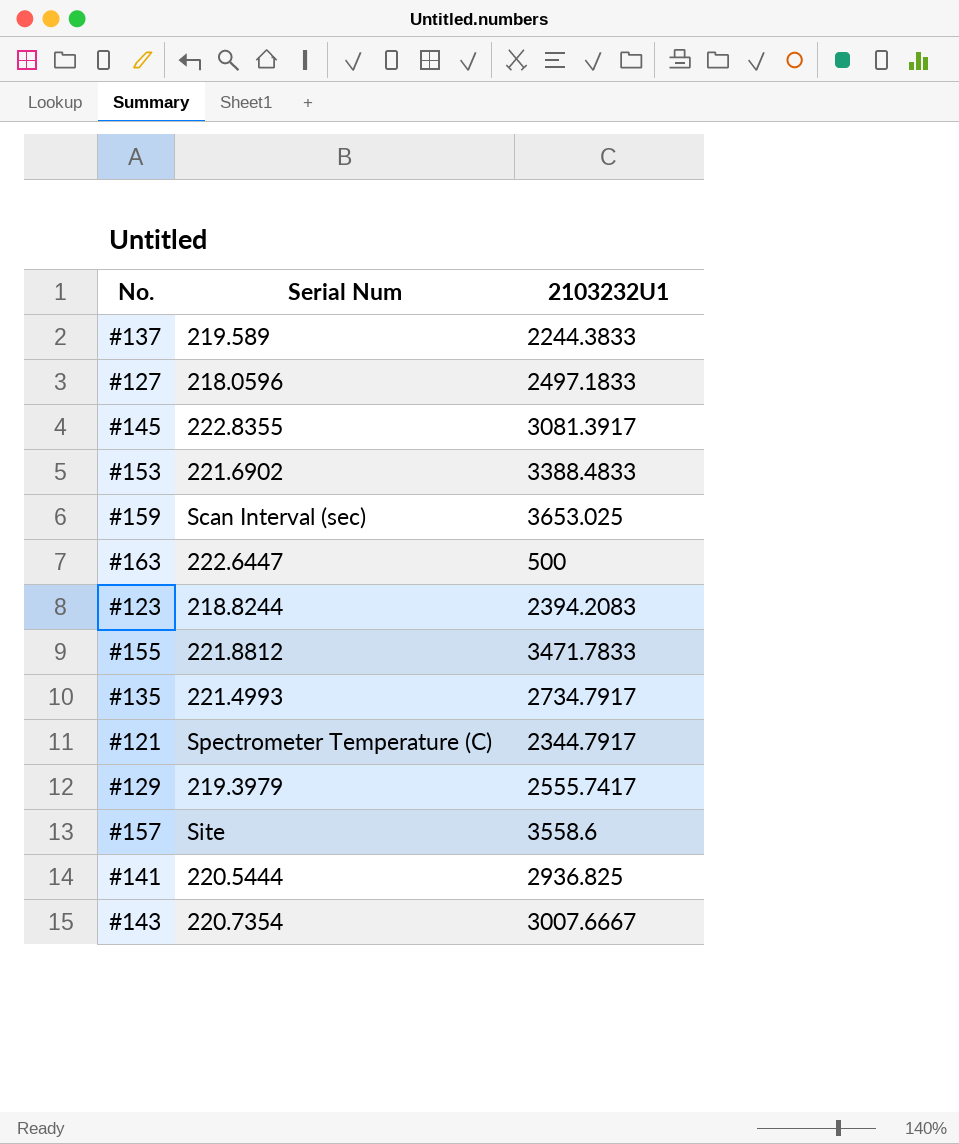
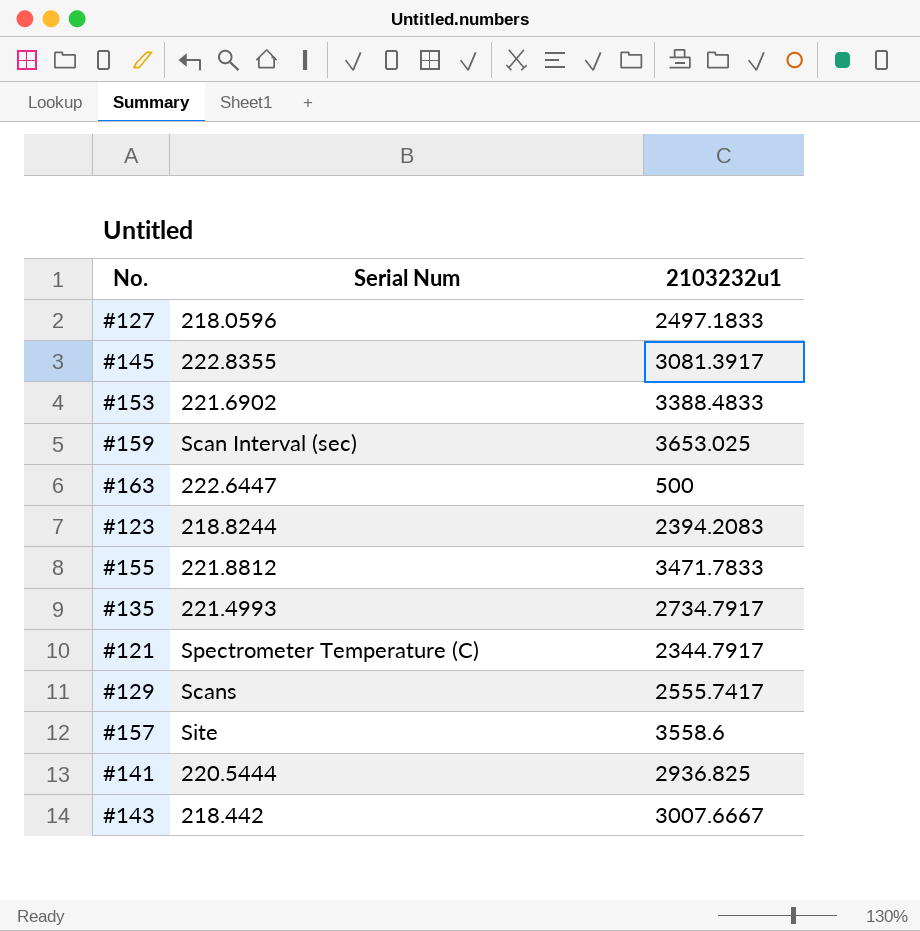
column name: 2103232U1 -> 2103232u1
row #137: 219.589 | 2244.3833 -> none
#129 | Serial Num: 219.3979 -> Scans
#143 | Serial Num: 220.7354 -> 218.442

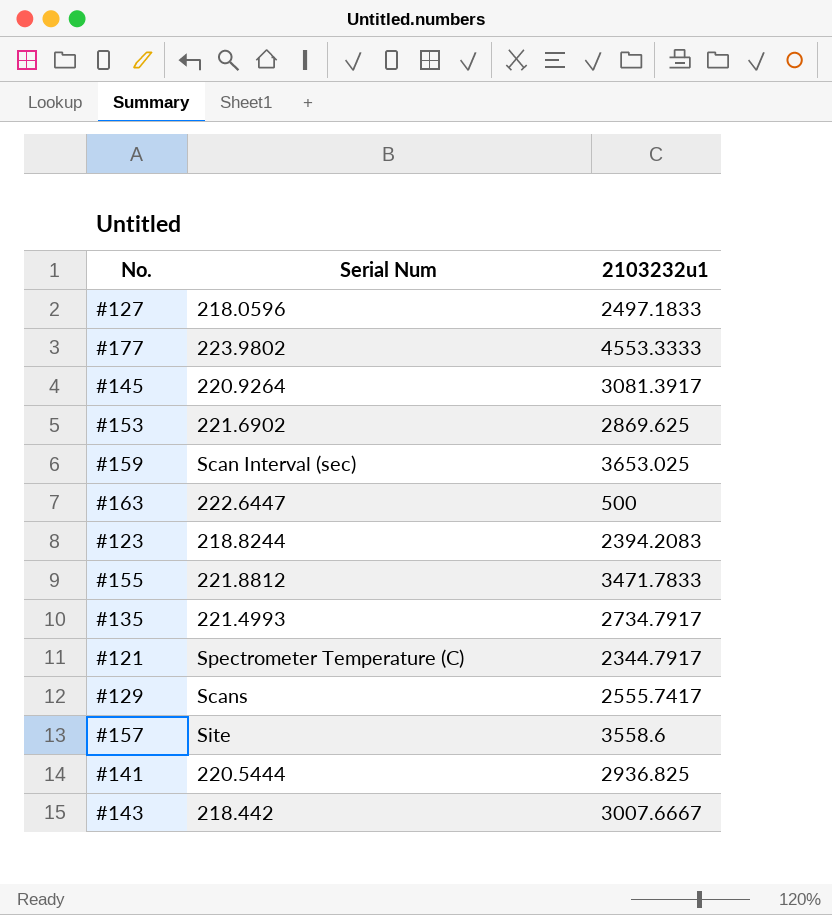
row #177: none -> 223.9802 | 4553.3333
#145 | Serial Num: 222.8355 -> 220.9264
#153 | 2103232u1: 3388.4833 -> 2869.625

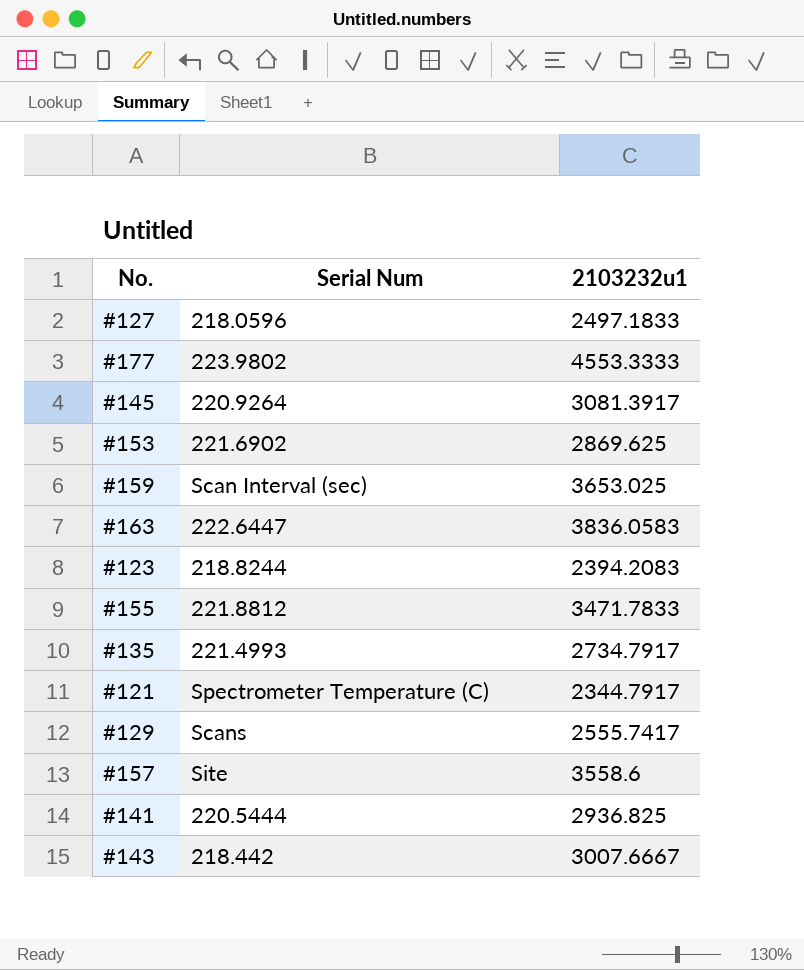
#163 | 2103232u1: 500 -> 3836.0583

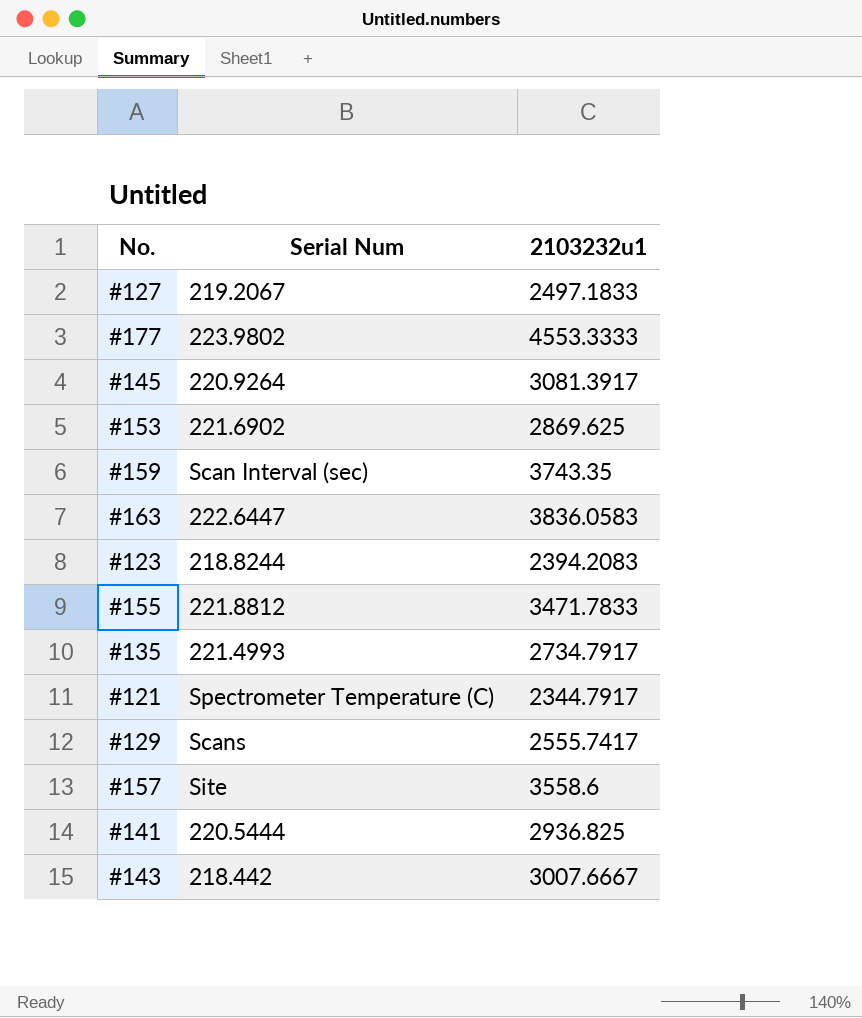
#127 | Serial Num: 218.0596 -> 219.2067
#159 | 2103232u1: 3653.025 -> 3743.35

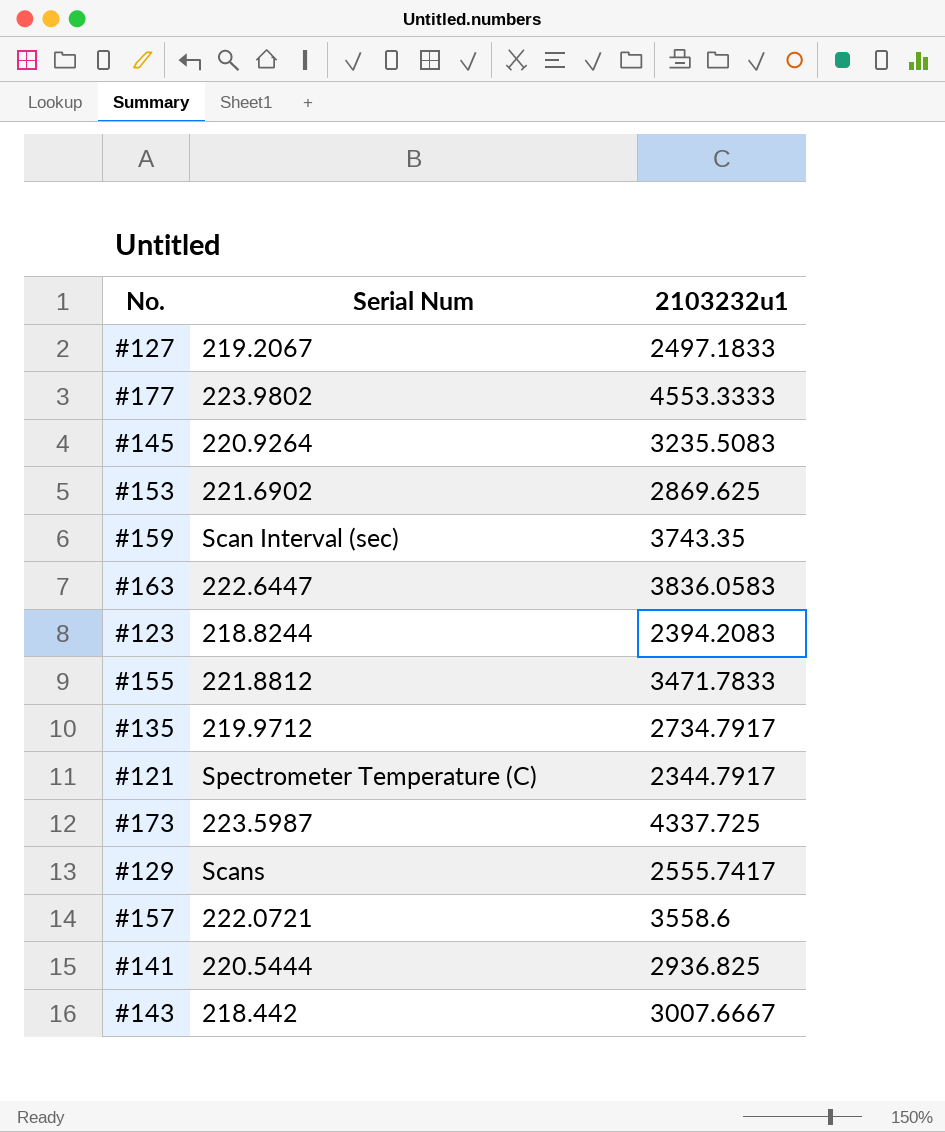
#145 | 2103232u1: 3081.3917 -> 3235.5083
#135 | Serial Num: 221.4993 -> 219.9712
row #173: none -> 223.5987 | 4337.725
#157 | Serial Num: Site -> 222.0721

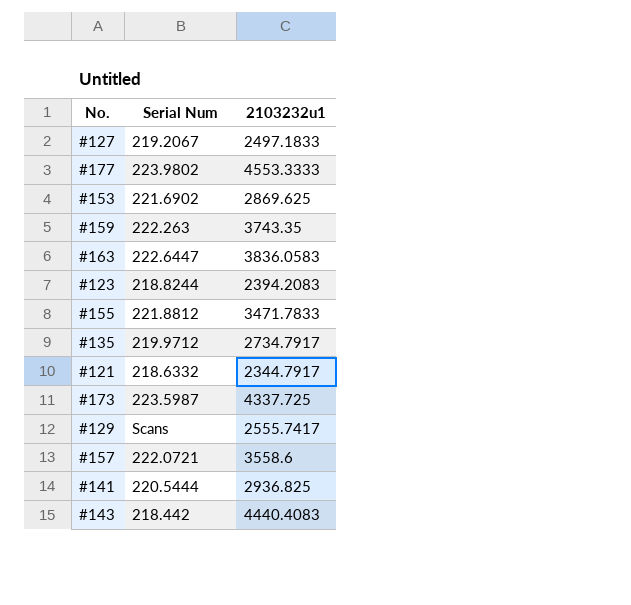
row #145: 220.9264 | 3235.5083 -> none
#159 | Serial Num: Scan Interval (sec) -> 222.263
#121 | Serial Num: Spectrometer Temperature (C) -> 218.6332
#143 | 2103232u1: 3007.6667 -> 4440.4083

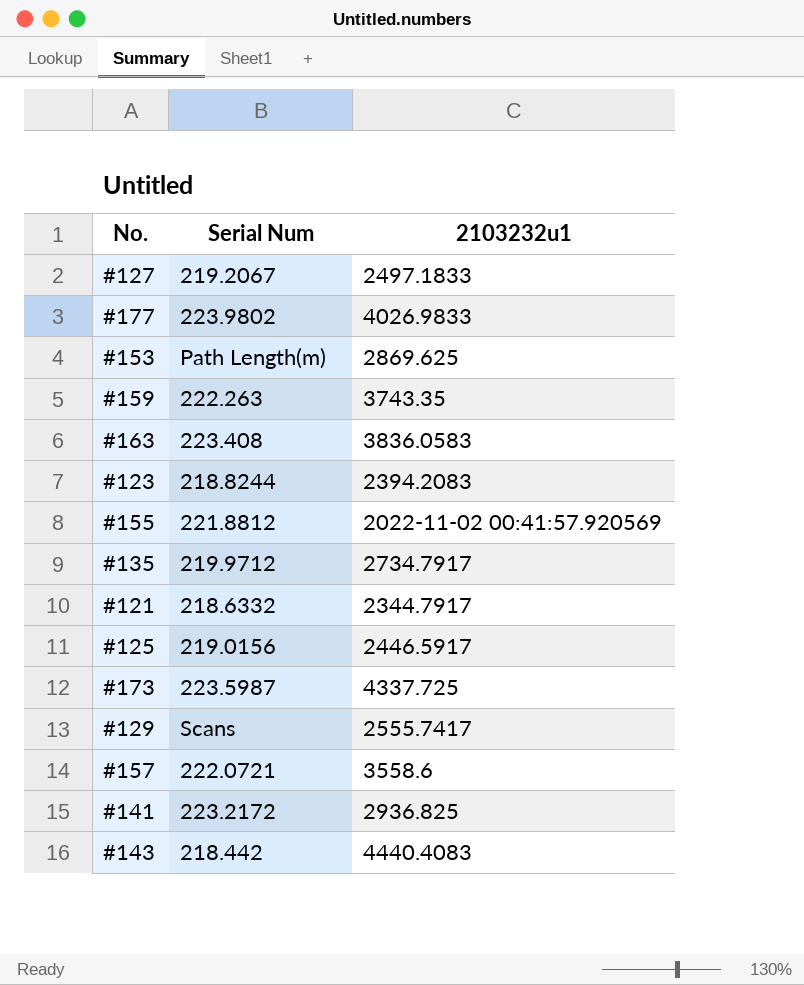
#177 | 2103232u1: 4553.3333 -> 4026.9833
#153 | Serial Num: 221.6902 -> Path Length(m)
#163 | Serial Num: 222.6447 -> 223.408
#155 | 2103232u1: 3471.7833 -> 2022-11-02 00:41:57.920569
row #125: none -> 219.0156 | 2446.5917
#141 | Serial Num: 220.5444 -> 223.2172

